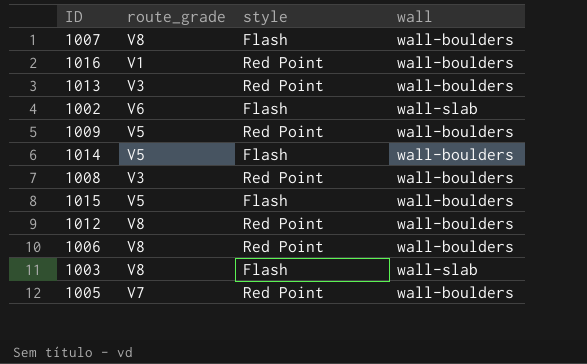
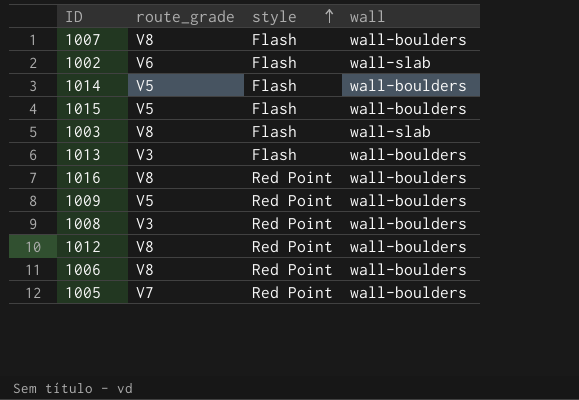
row order: none -> style ascending
1013 | style: Red Point -> Flash
1016 | route_grade: V1 -> V8

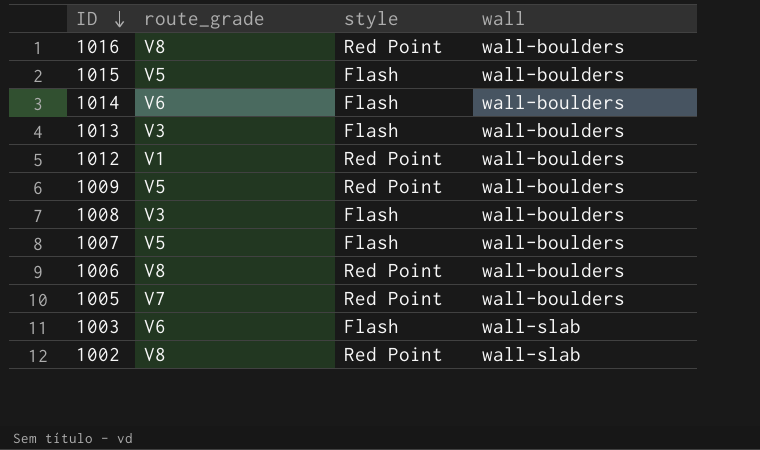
row order: style ascending -> ID descending
1014 | route_grade: V5 -> V6
1012 | route_grade: V8 -> V1
1008 | style: Red Point -> Flash
1007 | route_grade: V8 -> V5
1003 | route_grade: V8 -> V6
1002 | route_grade: V6 -> V8
1002 | style: Flash -> Red Point

